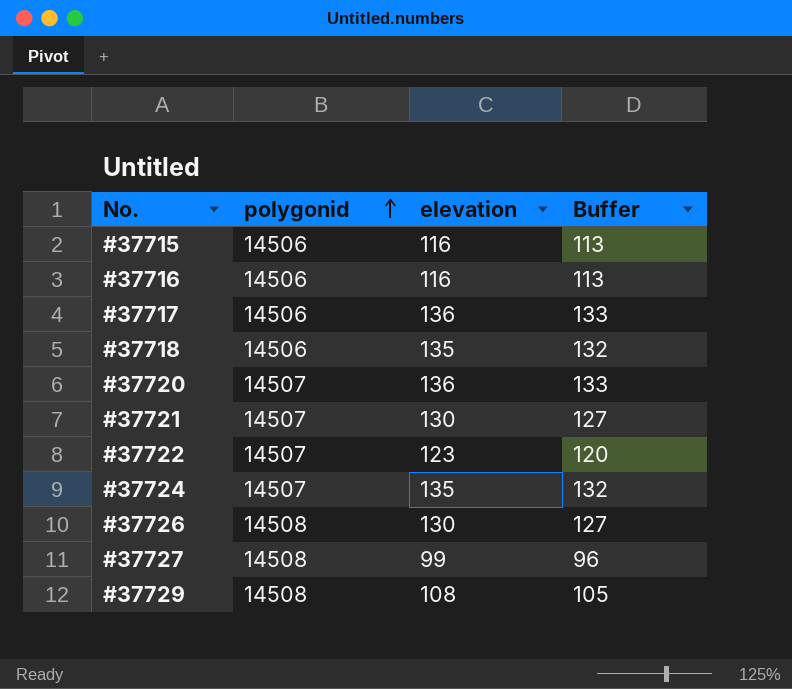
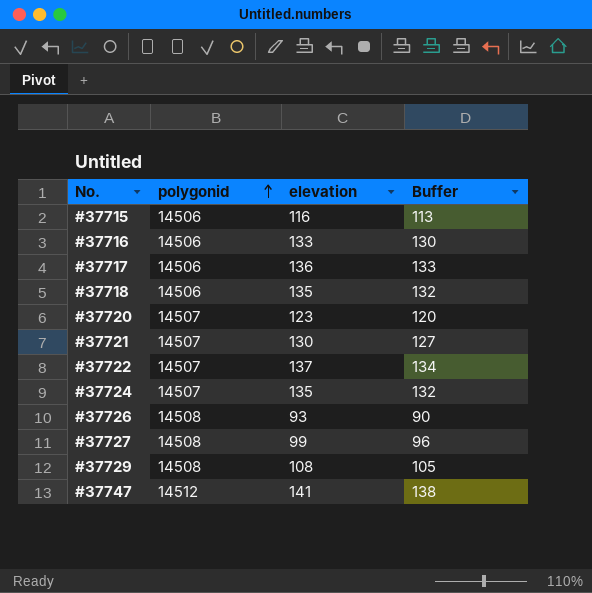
#37716 | elevation: 116 -> 133
#37716 | Buffer: 113 -> 130
#37720 | elevation: 136 -> 123
#37720 | Buffer: 133 -> 120
#37722 | elevation: 123 -> 137
#37722 | Buffer: 120 -> 134
#37726 | elevation: 130 -> 93
#37726 | Buffer: 127 -> 90
row #37747: none -> 14512 | 141 | 138

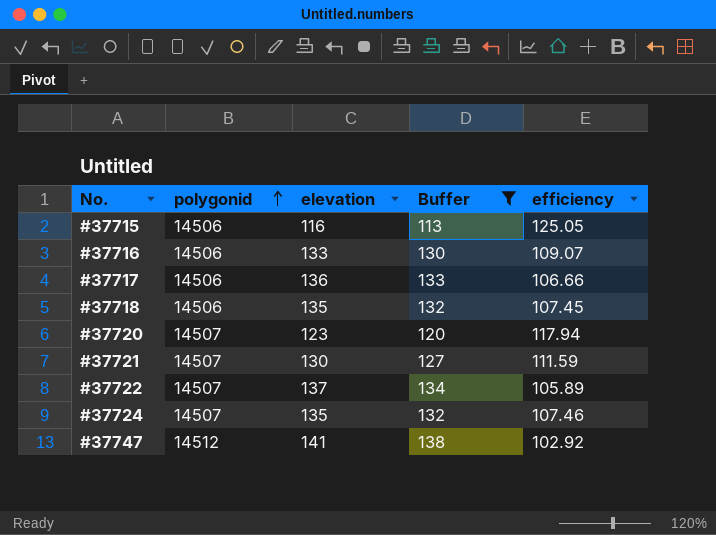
filter: none -> Buffer >= 113
column efficiency | formula: none -> [polygonid] / [elevation]

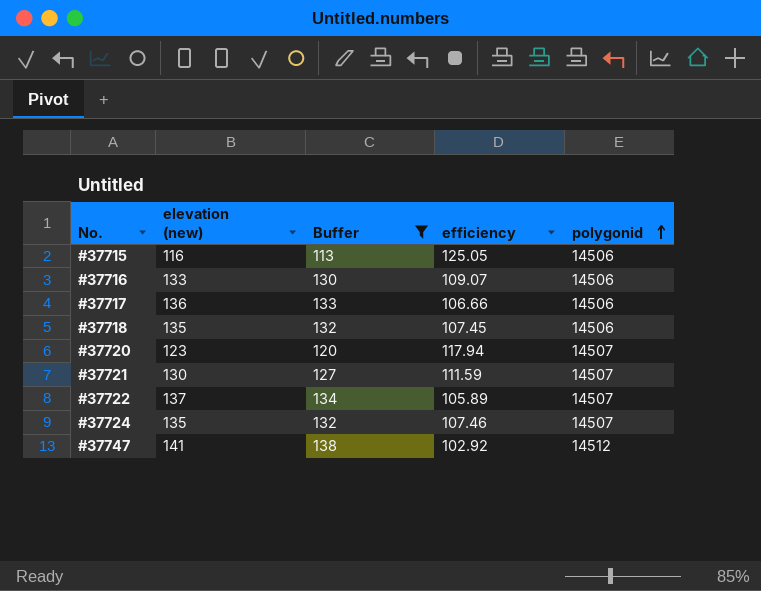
column name: elevation -> elevation (new)
column polygonid | position: 2 -> 5

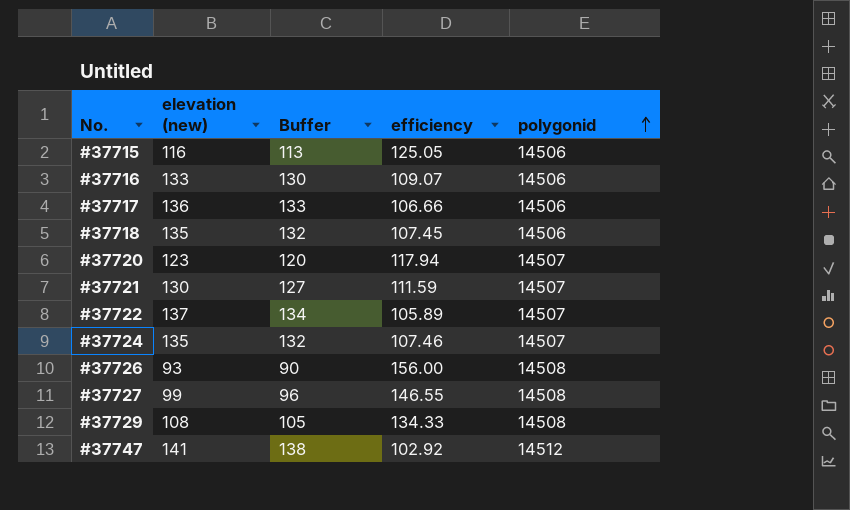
filter: Buffer >= 113 -> none

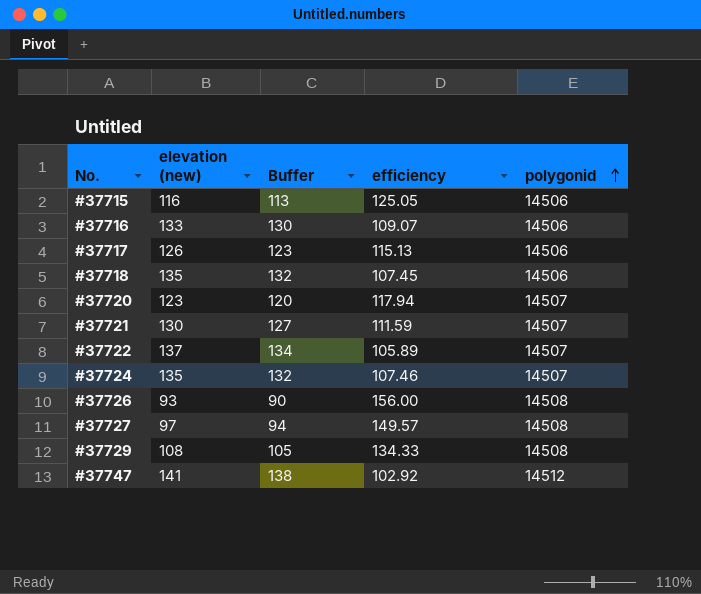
#37717 | elevation (new): 136 -> 126
#37717 | Buffer: 133 -> 123
#37717 | efficiency: 106.66 -> 115.13
#37727 | elevation (new): 99 -> 97
#37727 | Buffer: 96 -> 94
#37727 | efficiency: 146.55 -> 149.57

